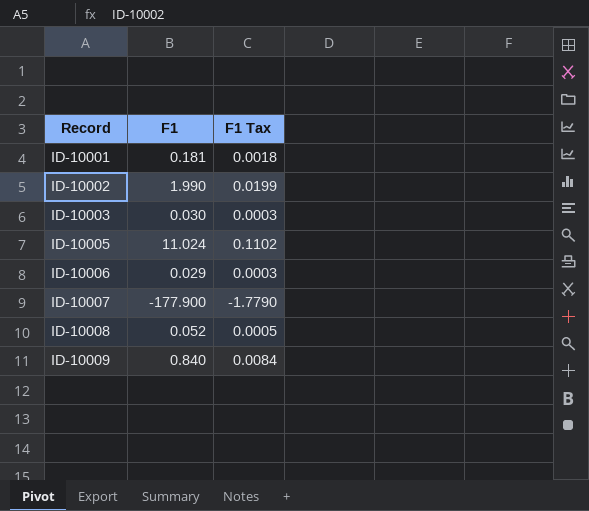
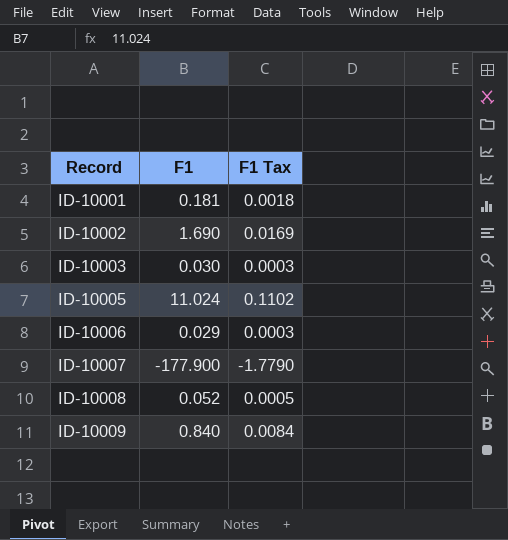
ID-10002 | F1: 1.990 -> 1.690
ID-10002 | F1 Tax: 0.0199 -> 0.0169

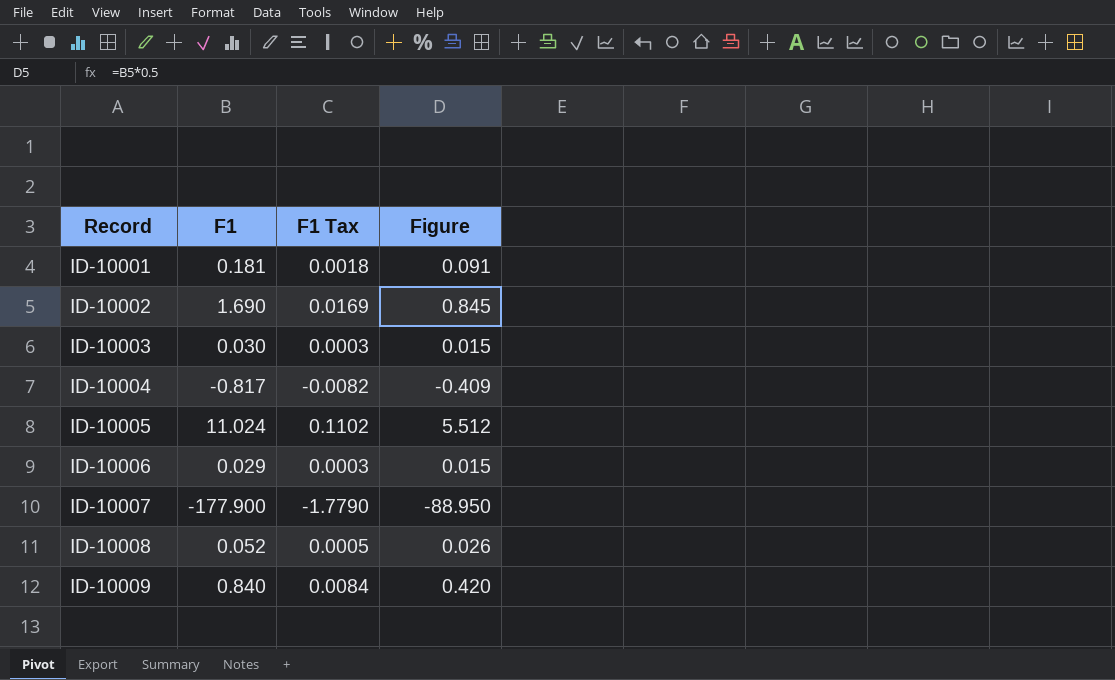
column Figure | formula: none -> [F1] * 0.5
row ID-10004: none -> -0.817 | -0.0082 | -0.409

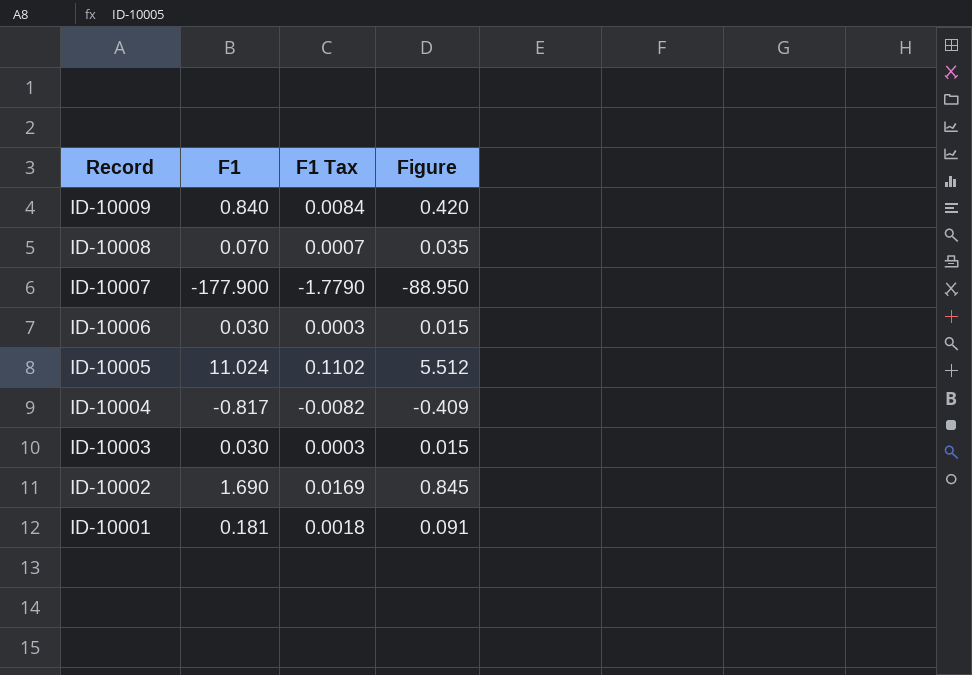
row order: Record ascending -> Record descending
ID-10008 | F1: 0.052 -> 0.070
ID-10008 | F1 Tax: 0.0005 -> 0.0007
ID-10008 | Figure: 0.026 -> 0.035
ID-10006 | F1: 0.029 -> 0.030

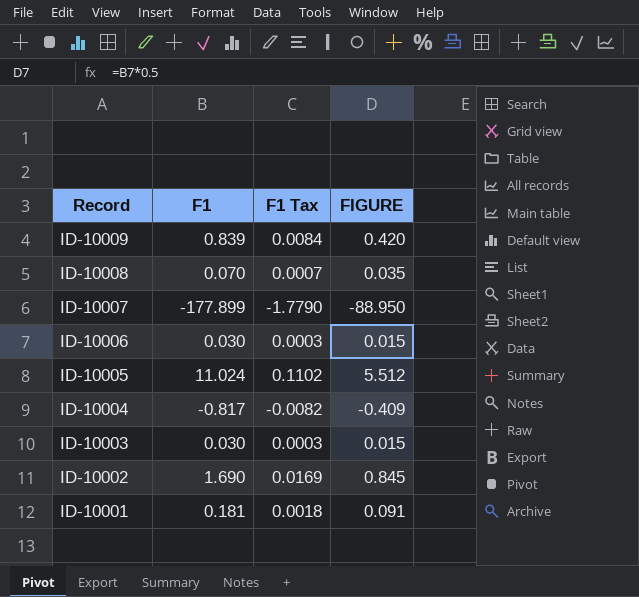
column name: Figure -> FIGURE
ID-10009 | F1: 0.840 -> 0.839
ID-10007 | F1: -177.900 -> -177.899

